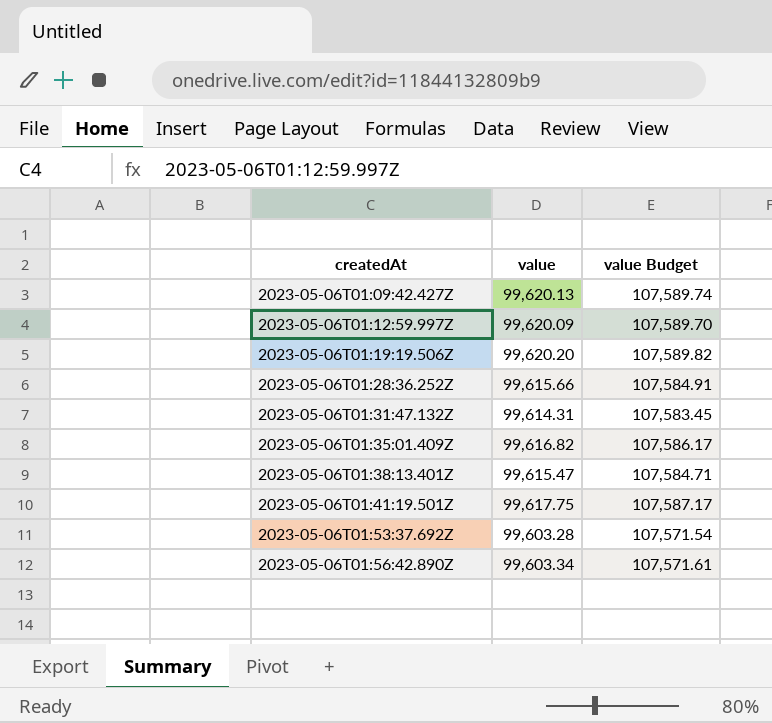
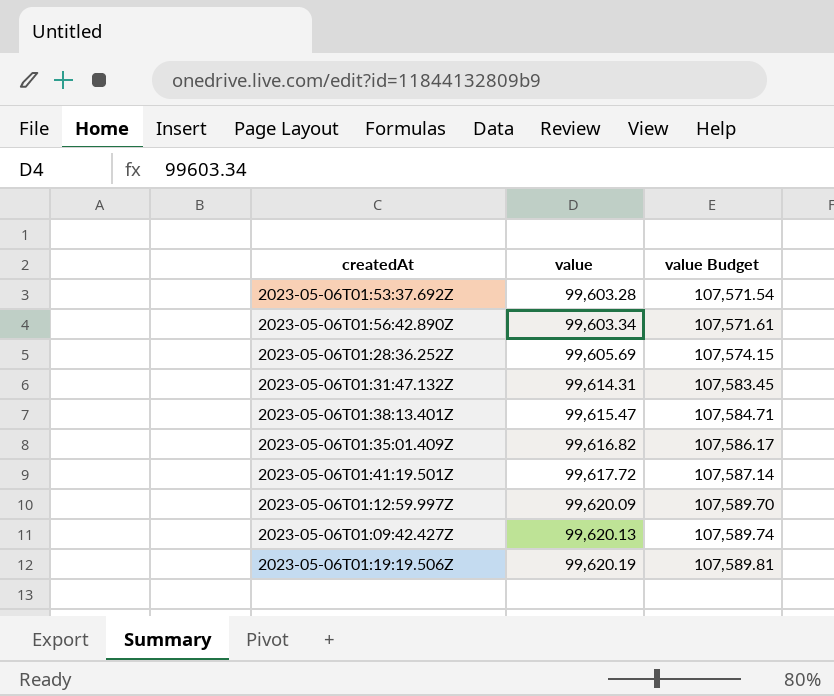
row order: createdAt ascending -> value ascending
2023-05-06T01:28:36.252Z | value: 99,615.66 -> 99,605.69
2023-05-06T01:28:36.252Z | value Budget: 107,584.91 -> 107,574.15
2023-05-06T01:41:19.501Z | value: 99,617.75 -> 99,617.72
2023-05-06T01:41:19.501Z | value Budget: 107,587.17 -> 107,587.14
2023-05-06T01:19:19.506Z | value: 99,620.20 -> 99,620.19
2023-05-06T01:19:19.506Z | value Budget: 107,589.82 -> 107,589.81

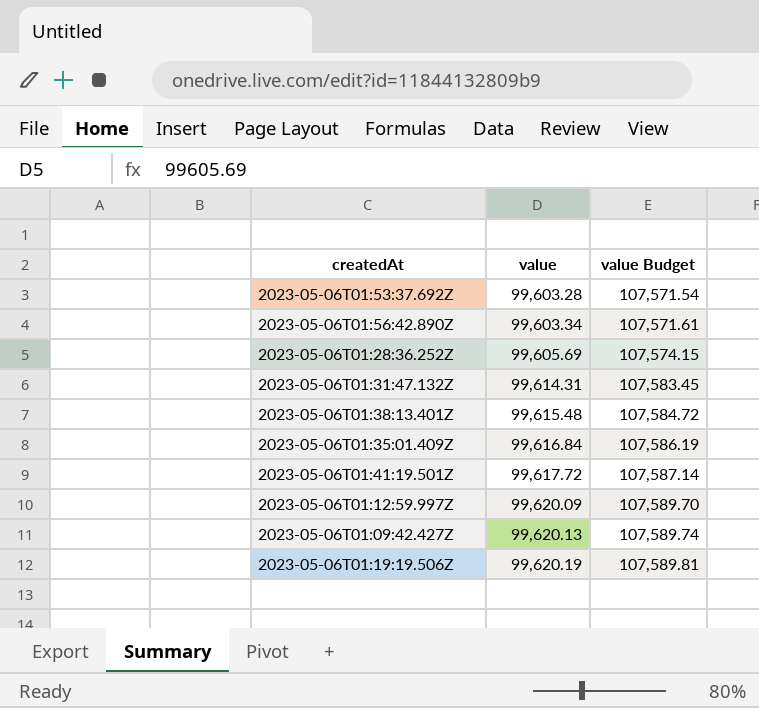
2023-05-06T01:38:13.401Z | value: 99,615.47 -> 99,615.48
2023-05-06T01:38:13.401Z | value Budget: 107,584.71 -> 107,584.72
2023-05-06T01:35:01.409Z | value: 99,616.82 -> 99,616.84
2023-05-06T01:35:01.409Z | value Budget: 107,586.17 -> 107,586.19

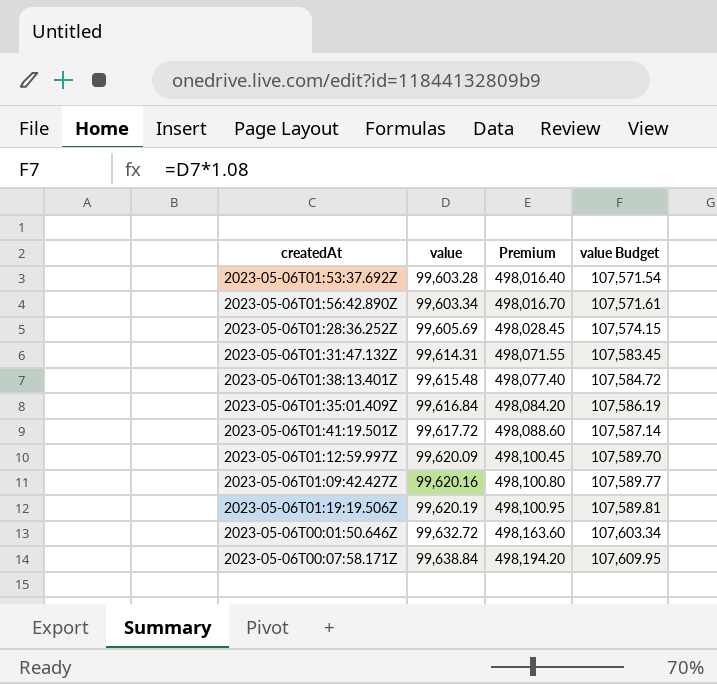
column Premium | formula: none -> [value] * 5
2023-05-06T01:09:42.427Z | value: 99,620.13 -> 99,620.16
2023-05-06T01:09:42.427Z | value Budget: 107,589.74 -> 107,589.77
row 2023-05-06T00:01:50.646Z: none -> 99,632.72 | 498,163.60 | 107,603.34
row 2023-05-06T00:07:58.171Z: none -> 99,638.84 | 498,194.20 | 107,609.95

